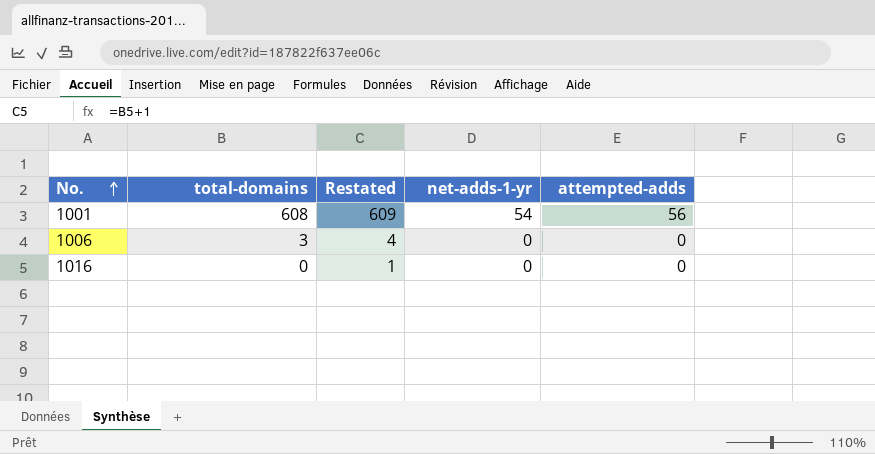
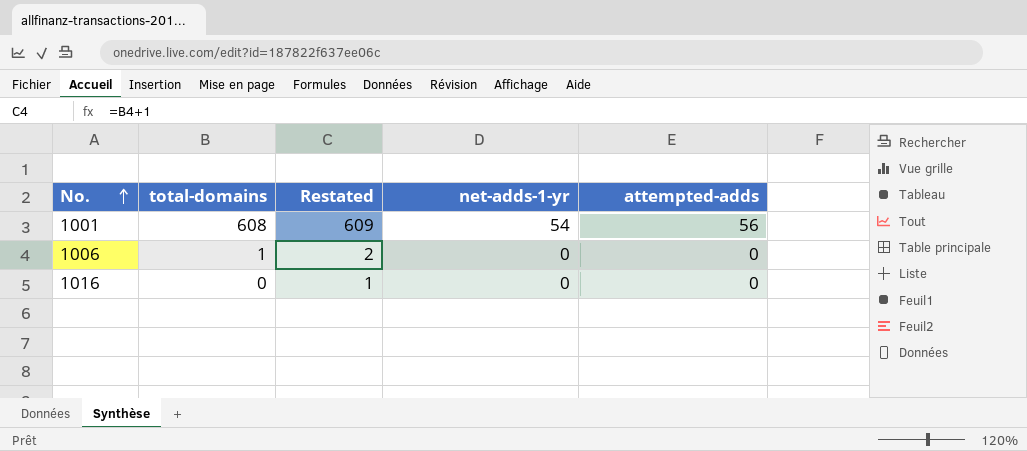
1006 | total-domains: 3 -> 1
1006 | Restated: 4 -> 2

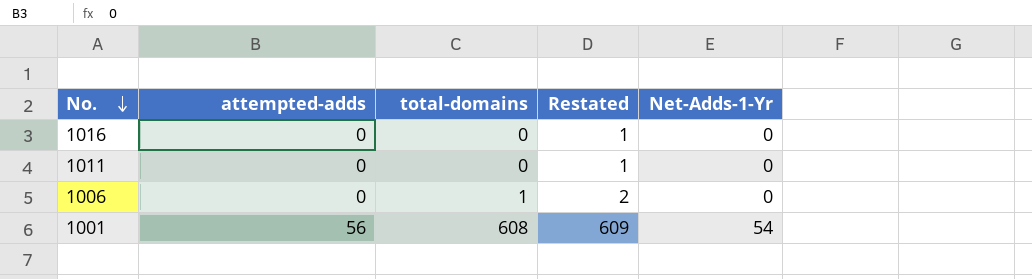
row order: No. ascending -> No. descending
column attempted-adds | position: 5 -> 2
column name: net-adds-1-yr -> Net-Adds-1-Yr
row 1011: none -> 0 | 0 | 1 | 0

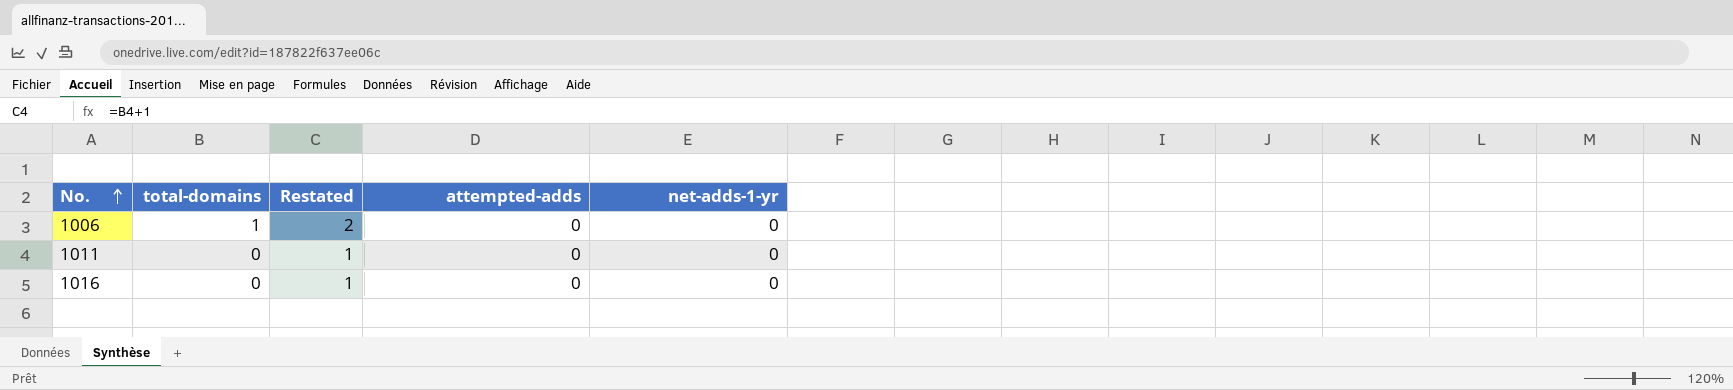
row order: No. descending -> No. ascending
column attempted-adds | position: 2 -> 4
column name: Net-Adds-1-Yr -> net-adds-1-yr
row 1001: 56 | 608 | 609 | 54 -> none

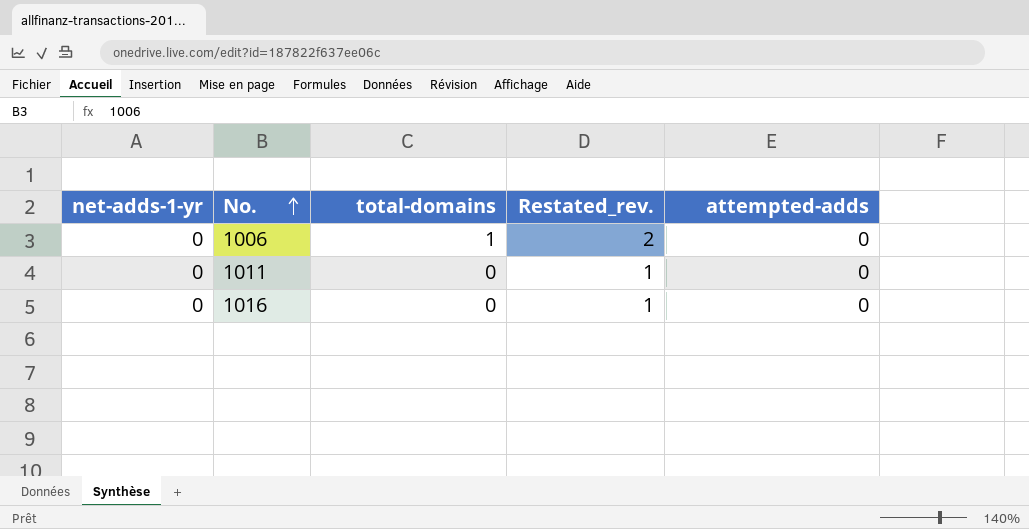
column net-adds-1-yr | position: 5 -> 1
column name: Restated -> Restated_rev.

